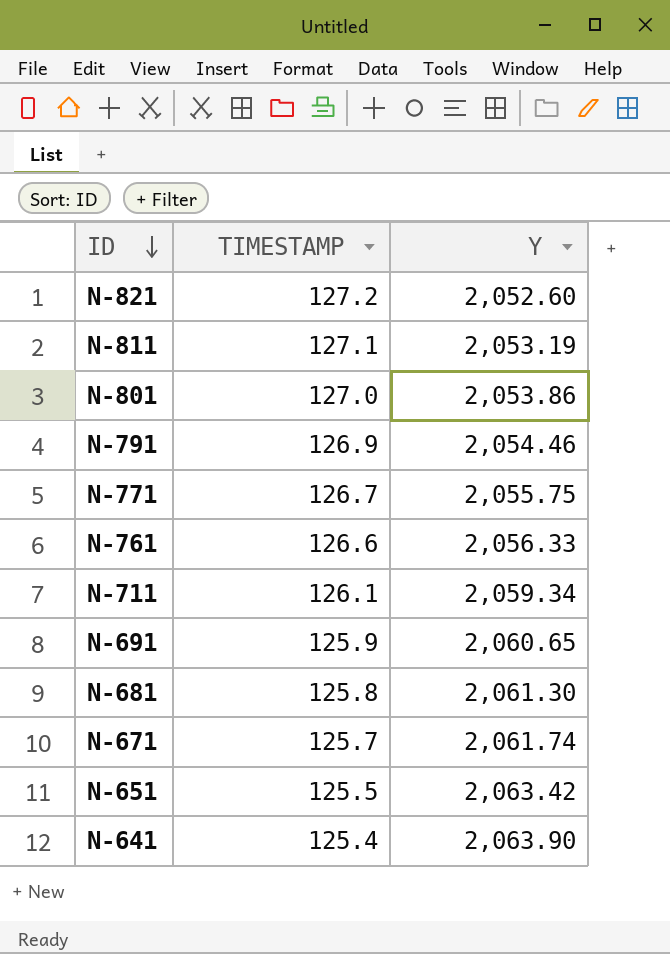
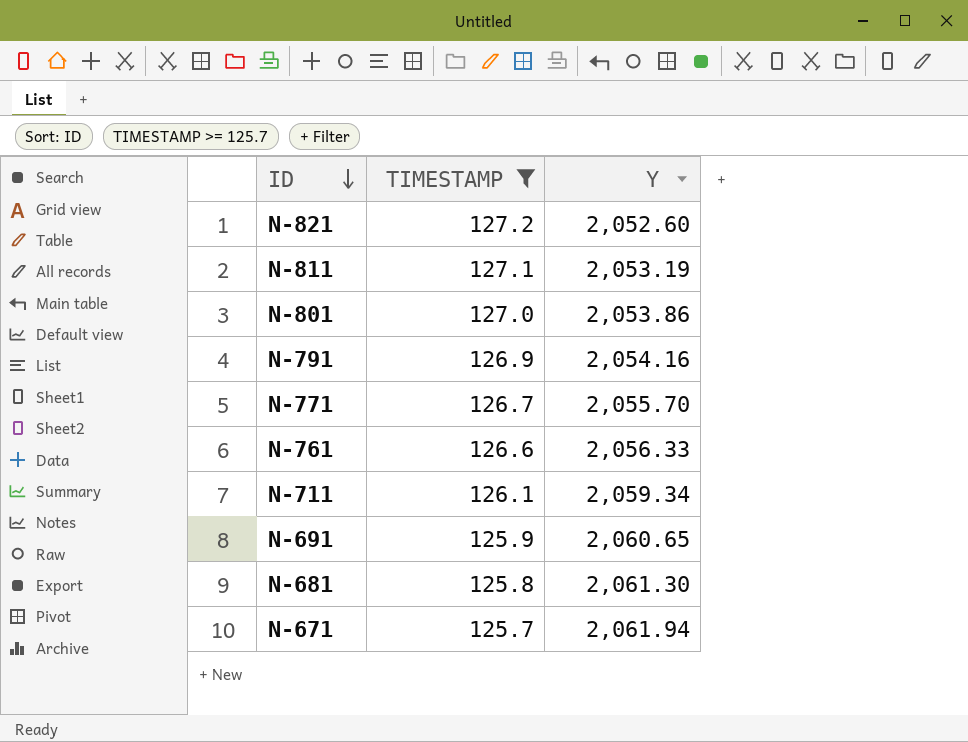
filter: none -> TIMESTAMP >= 125.7
N-791 | Y: 2,054.46 -> 2,054.16
N-771 | Y: 2,055.75 -> 2,055.70
N-671 | Y: 2,061.74 -> 2,061.94

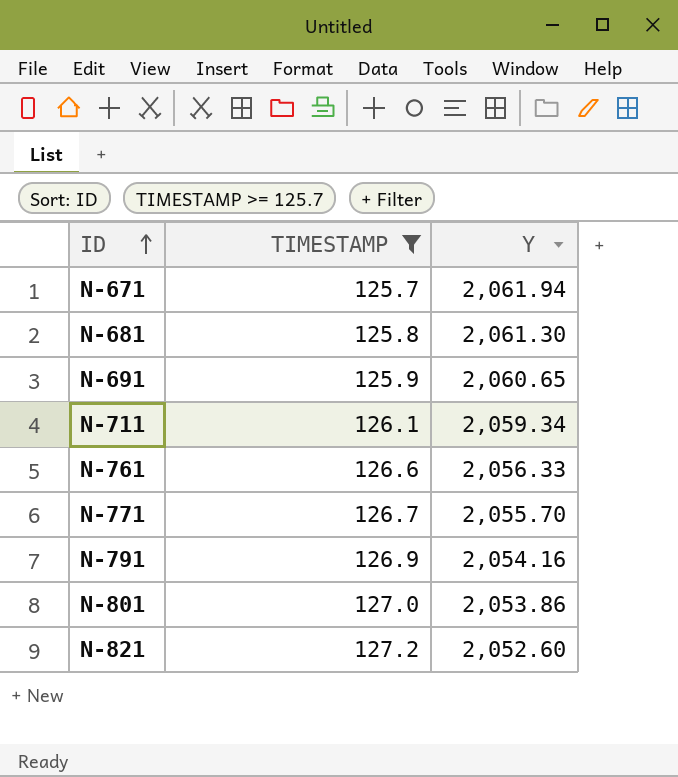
row order: ID descending -> ID ascending
row N-811: 127.1 | 2,053.19 -> none

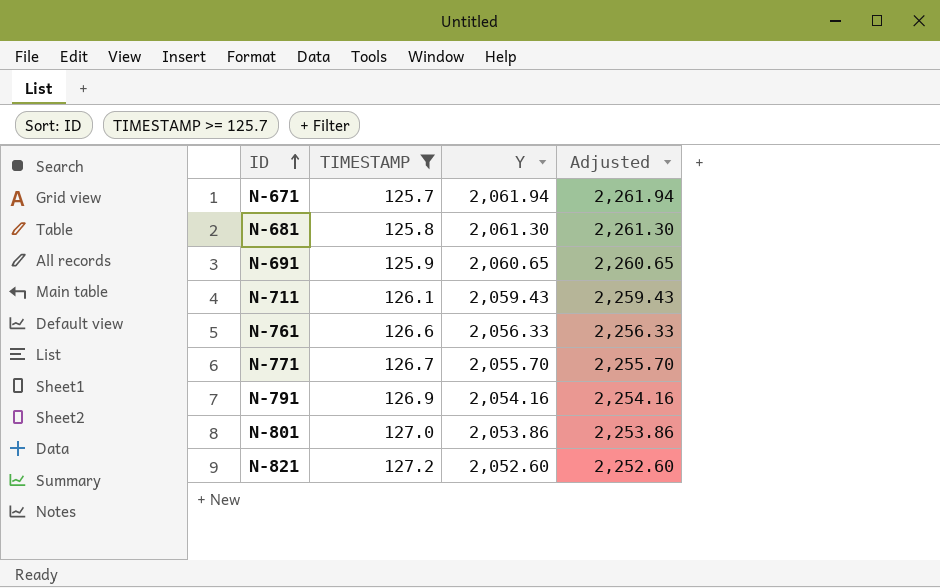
column Adjusted | formula: none -> [Y] + 200
N-711 | Y: 2,059.34 -> 2,059.43

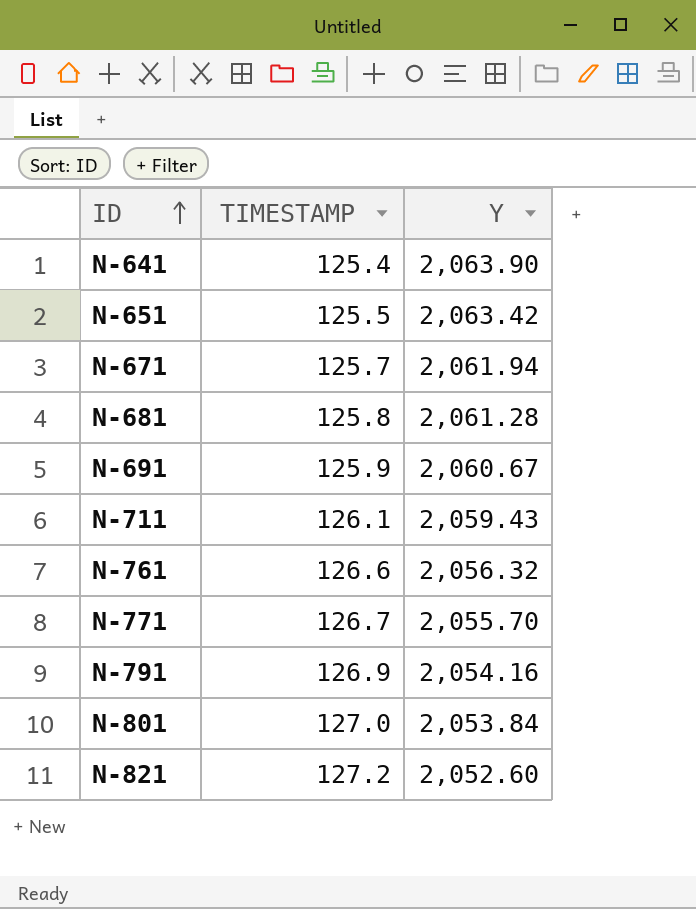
filter: TIMESTAMP >= 125.7 -> none
column Adjusted | formula: [Y] + 200 -> none
N-681 | Y: 2,061.30 -> 2,061.28
N-691 | Y: 2,060.65 -> 2,060.67
N-761 | Y: 2,056.33 -> 2,056.32
N-801 | Y: 2,053.86 -> 2,053.84

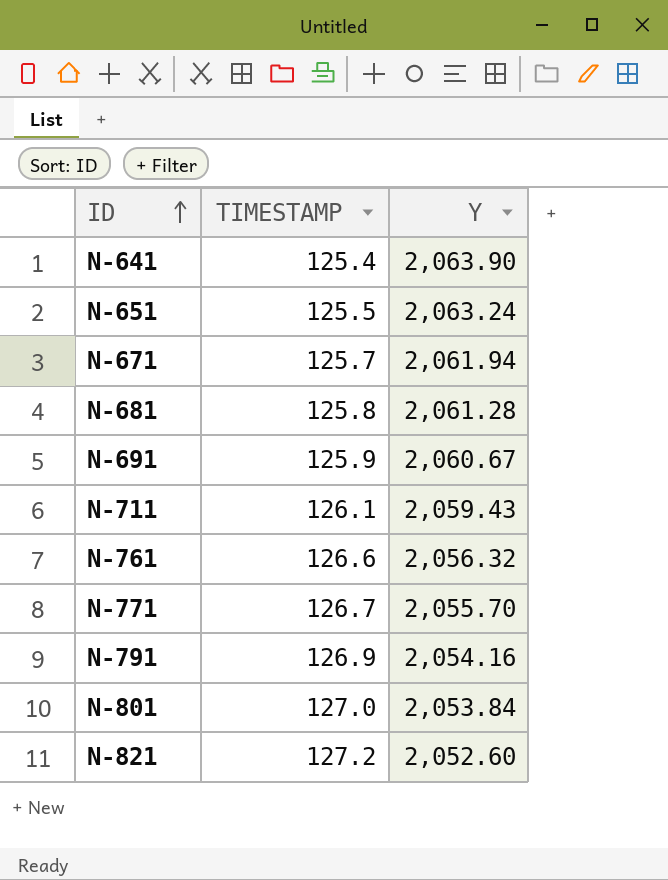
N-651 | Y: 2,063.42 -> 2,063.24

